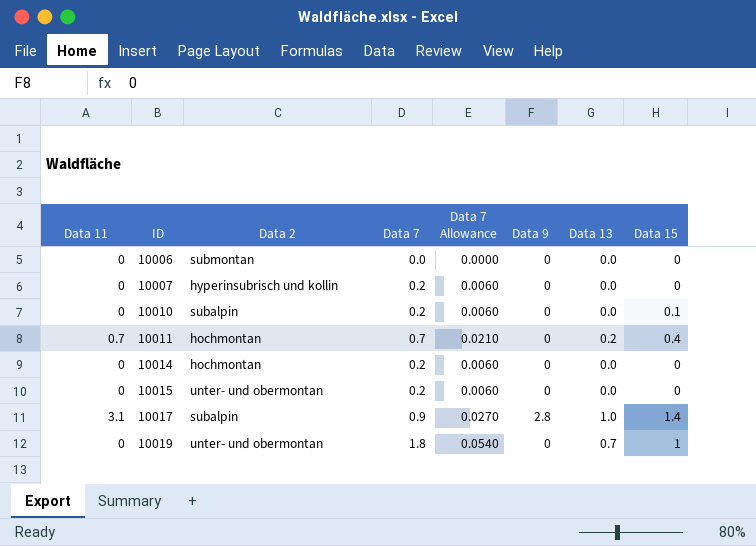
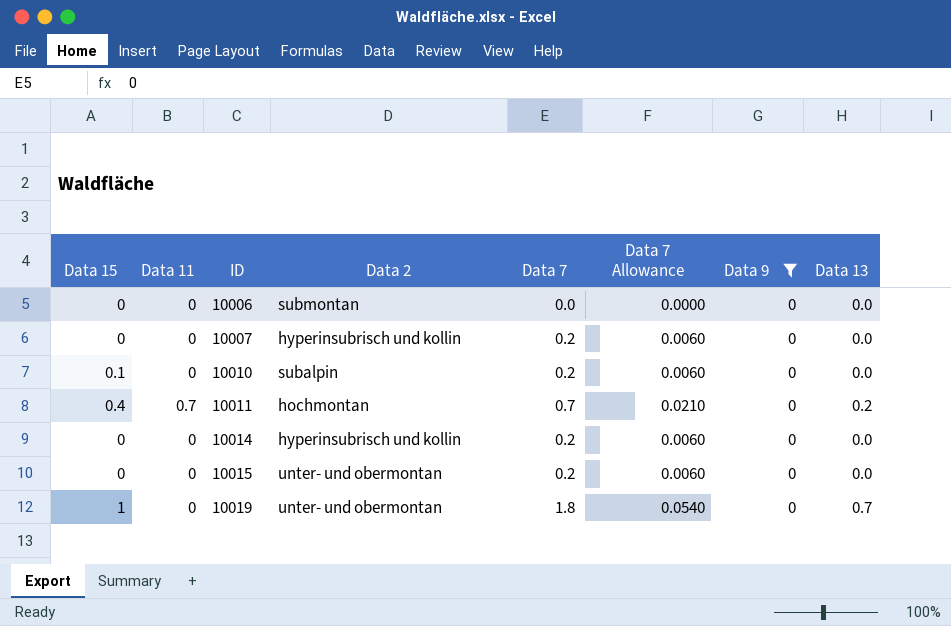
filter: none -> Data 9 = 0
column Data 15 | position: 8 -> 1
10014 | Data 2: hochmontan -> hyperinsubrisch und kollin

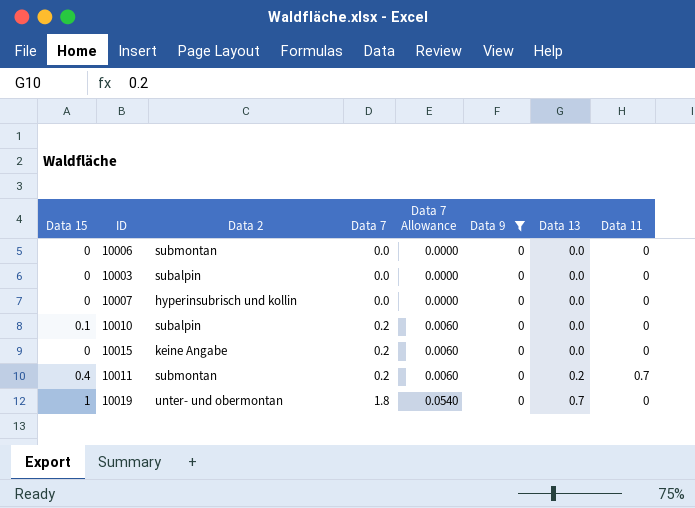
row order: ID ascending -> Data 7 ascending
column Data 11 | position: 2 -> 8
row 10014: 0 | 0 | hyperinsubrisch und kollin | 0.2 | 0.0060 | 0 | 0.0 -> none
row 10003: none -> 0 | subalpin | 0.0 | 0.0000 | 0 | 0.0 | 0
10007 | Data 7: 0.2 -> 0.0
10007 | Data 7 Allowance: 0.0060 -> 0.0000
10015 | Data 2: unter- und obermontan -> keine Angabe
10011 | Data 2: hochmontan -> submontan
10011 | Data 7: 0.7 -> 0.2
10011 | Data 7 Allowance: 0.0210 -> 0.0060

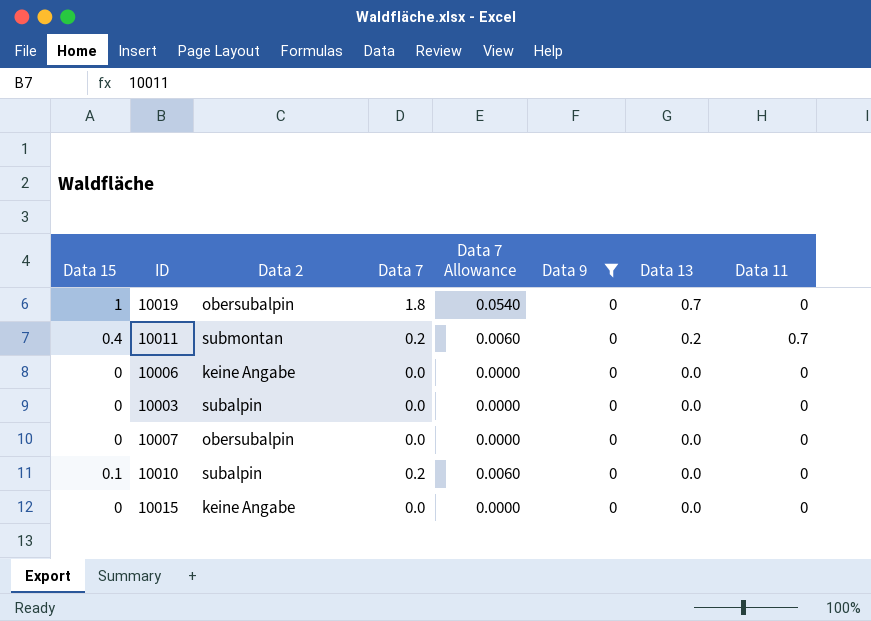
row order: Data 7 ascending -> Data 13 descending
10019 | Data 2: unter- und obermontan -> obersubalpin
10006 | Data 2: submontan -> keine Angabe
10007 | Data 2: hyperinsubrisch und kollin -> obersubalpin
10015 | Data 7: 0.2 -> 0.0
10015 | Data 7 Allowance: 0.0060 -> 0.0000

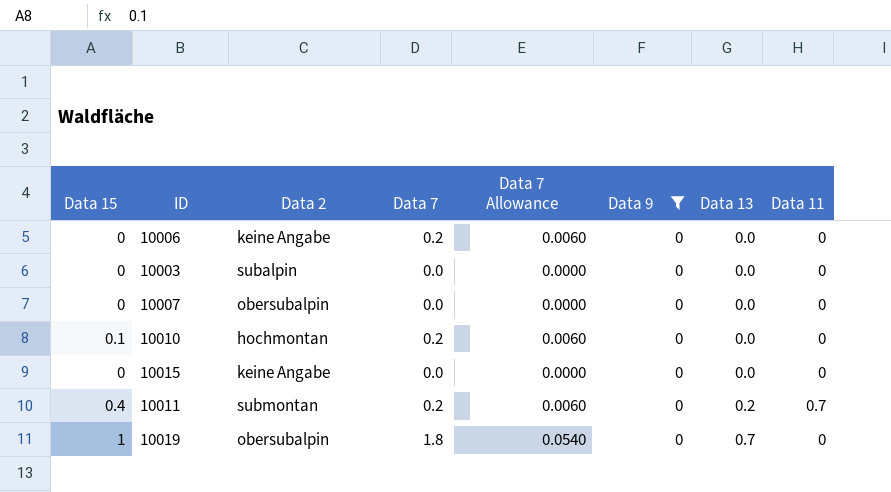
row order: Data 13 descending -> Data 13 ascending
10006 | Data 7: 0.0 -> 0.2
10006 | Data 7 Allowance: 0.0000 -> 0.0060
10010 | Data 2: subalpin -> hochmontan

